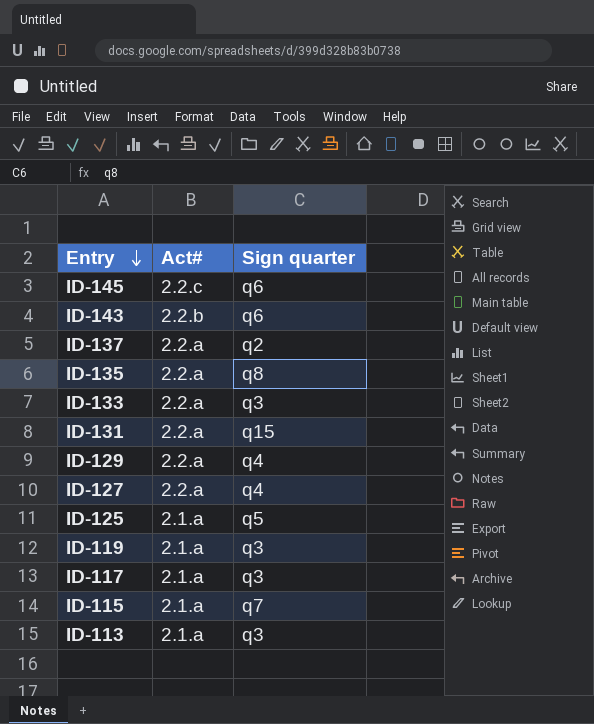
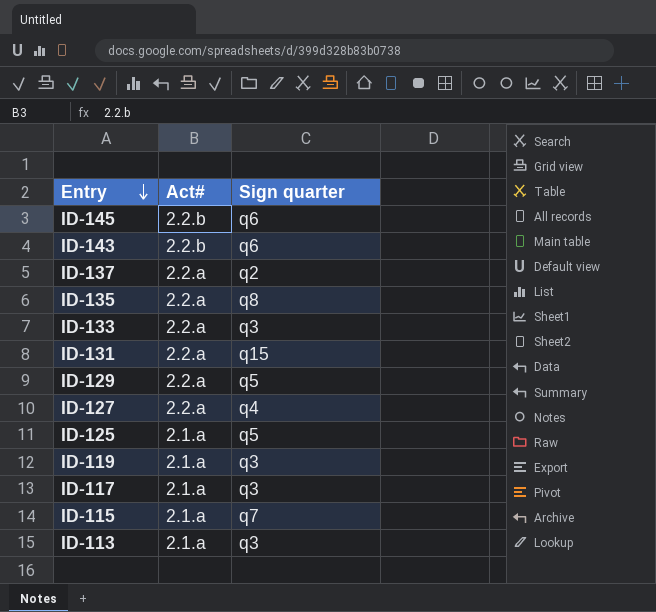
ID-145 | Act#: 2.2.c -> 2.2.b
ID-129 | Sign quarter: q4 -> q5

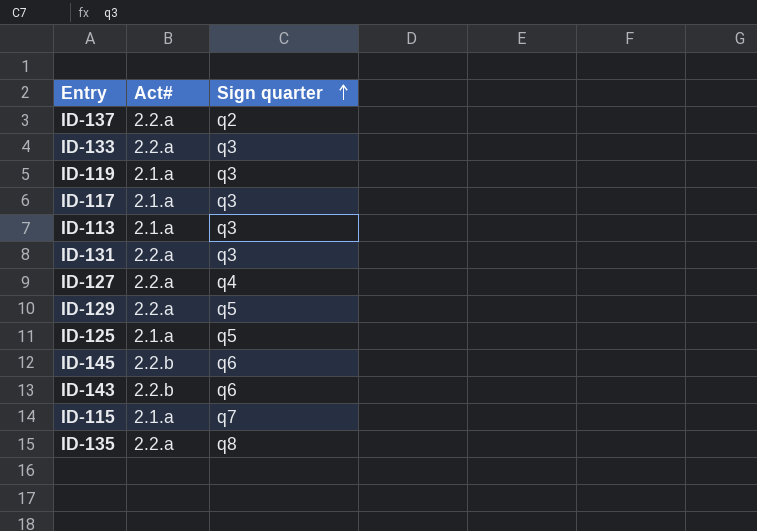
row order: Entry descending -> Sign quarter ascending
ID-131 | Sign quarter: q15 -> q3

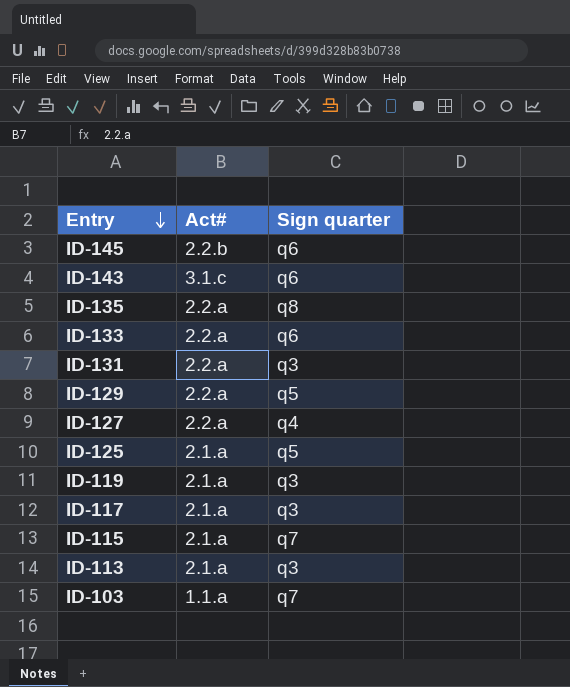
row order: Sign quarter ascending -> Entry descending
row ID-137: 2.2.a | q2 -> none
ID-143 | Act#: 2.2.b -> 3.1.c
ID-133 | Sign quarter: q3 -> q6
row ID-103: none -> 1.1.a | q7

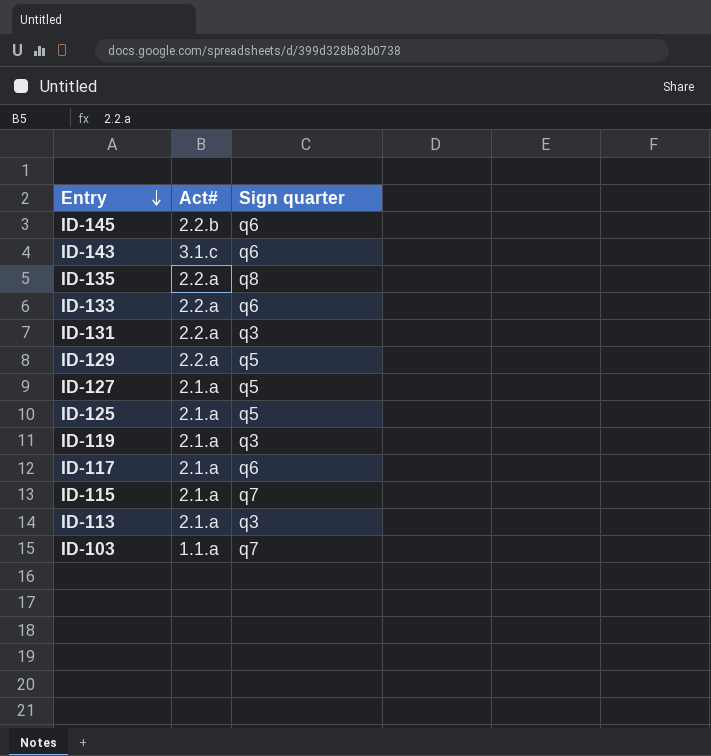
ID-127 | Act#: 2.2.a -> 2.1.a
ID-127 | Sign quarter: q4 -> q5
ID-117 | Sign quarter: q3 -> q6

